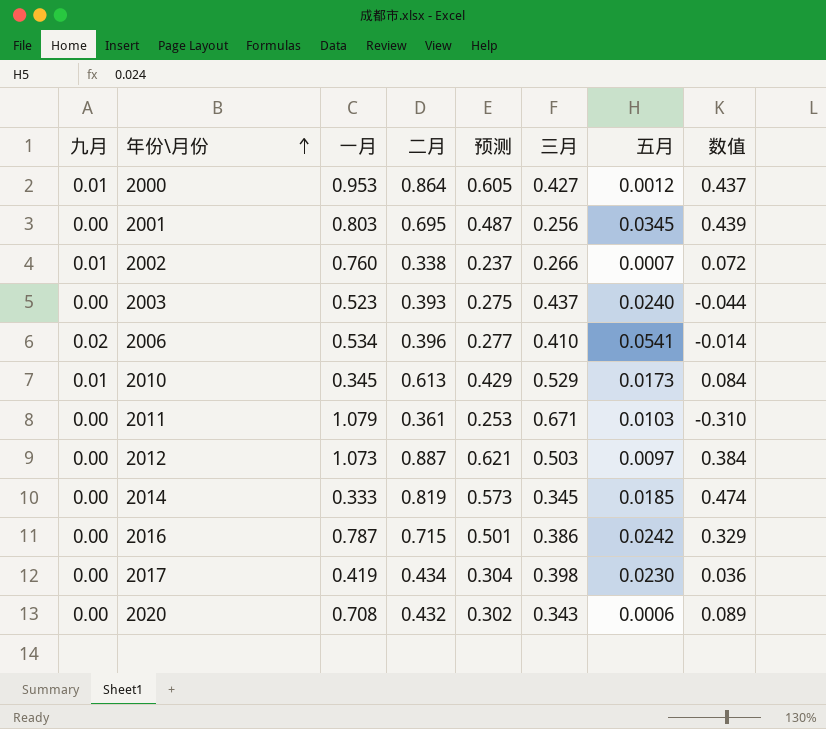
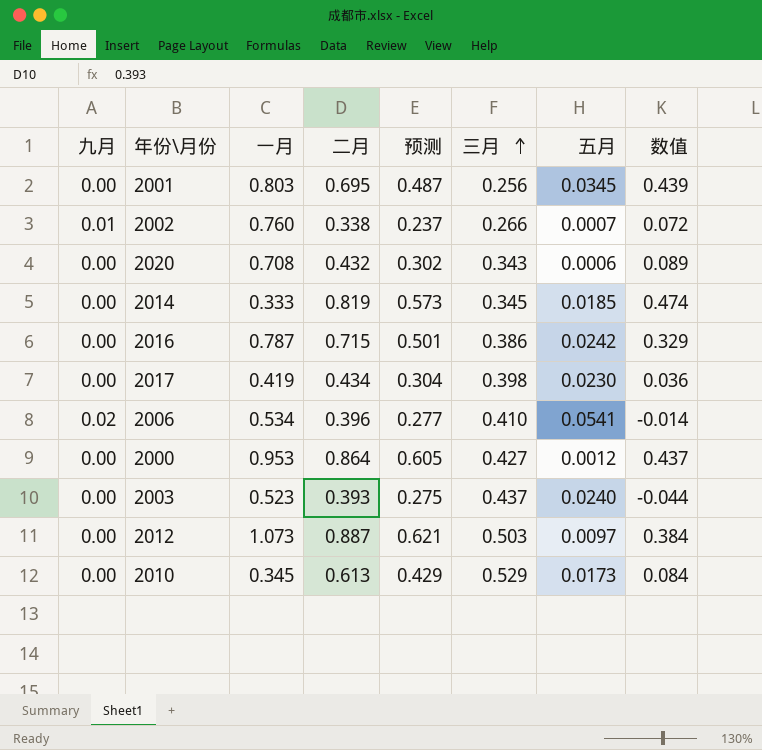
row order: 年份\月份 ascending -> 三月 ascending
row 2011: 0.00 | 1.079 | 0.361 | 0.253 | 0.671 | 0.0103 | -0.310 -> none
2000 | 九月: 0.01 -> 0.00
2010 | 九月: 0.01 -> 0.00

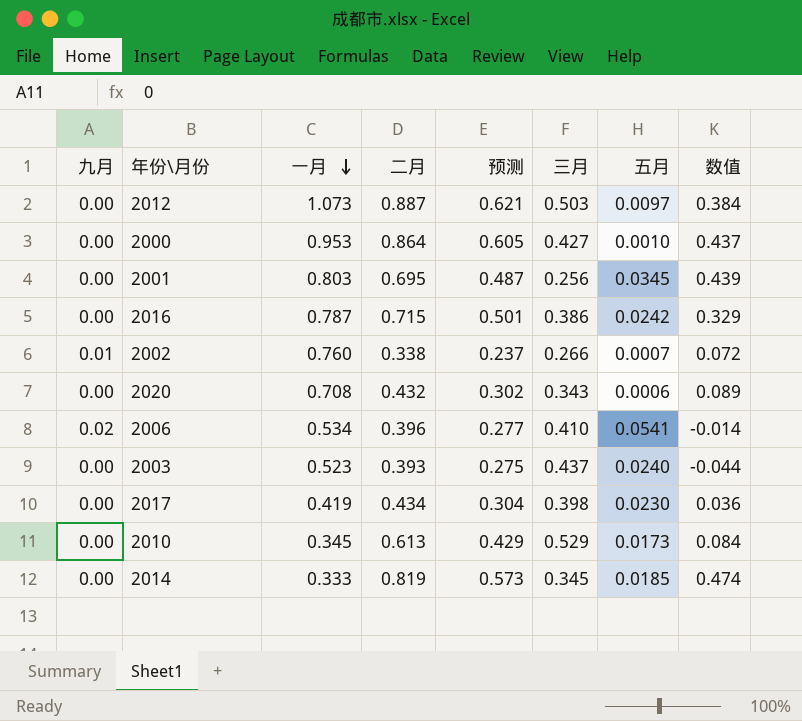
row order: 三月 ascending -> 一月 descending
2000 | 五月: 0.0012 -> 0.0010

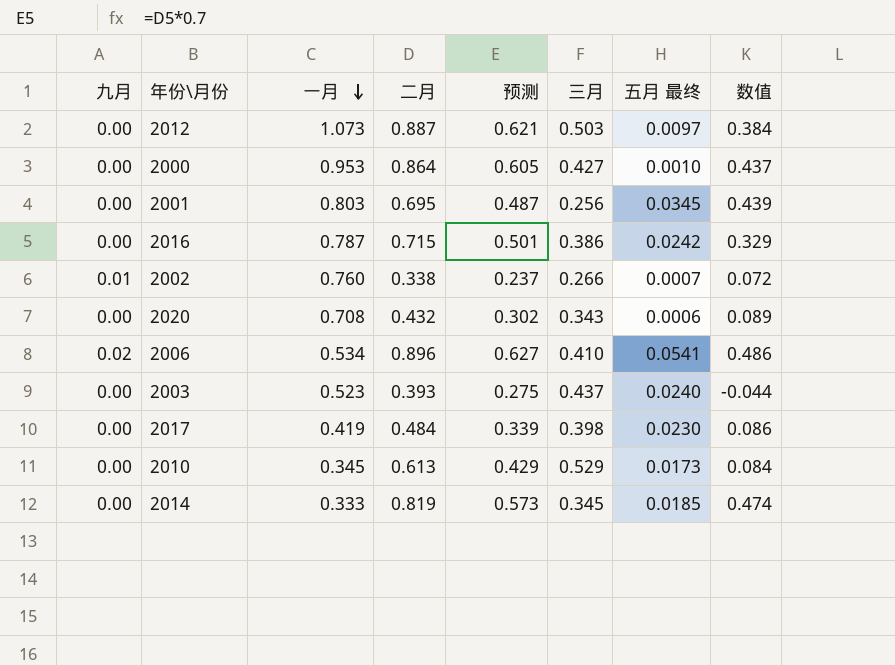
column name: 五月 -> 五月 最终
2006 | 二月: 0.396 -> 0.896
2006 | 预测: 0.277 -> 0.627
2006 | 数值: -0.014 -> 0.486
2017 | 二月: 0.434 -> 0.484
2017 | 预测: 0.304 -> 0.339
2017 | 数值: 0.036 -> 0.086

